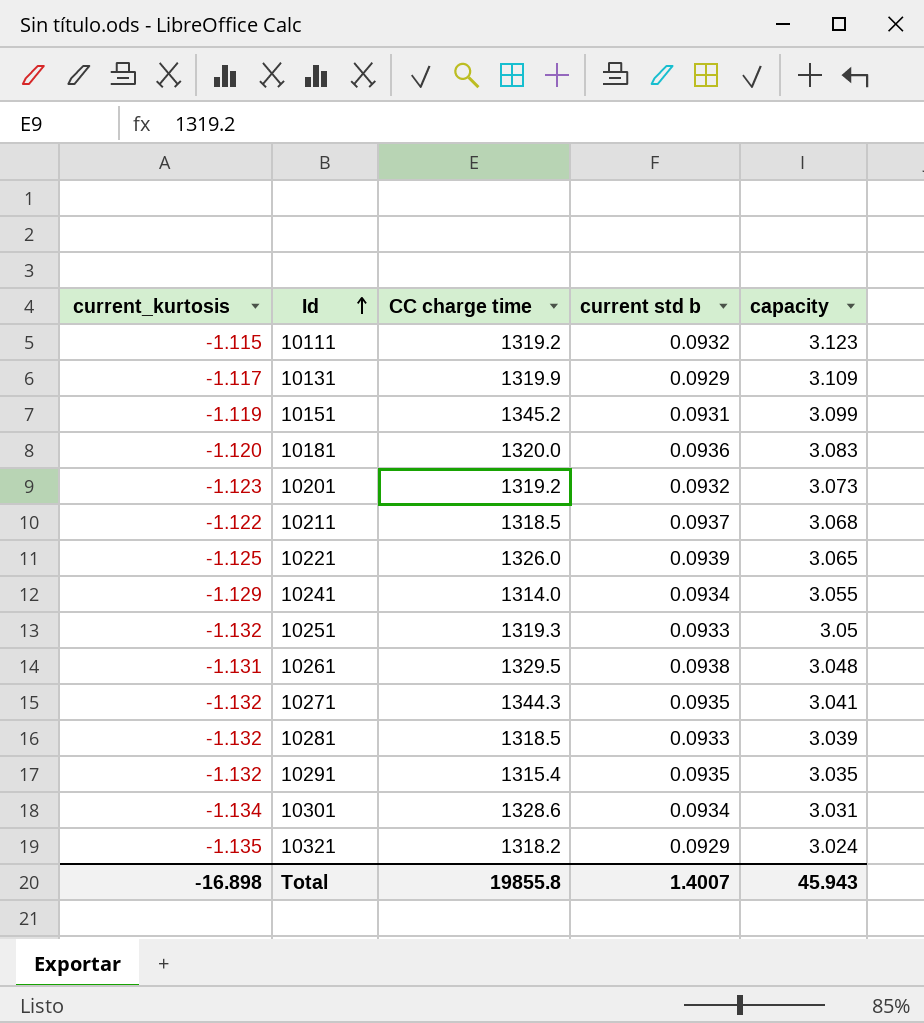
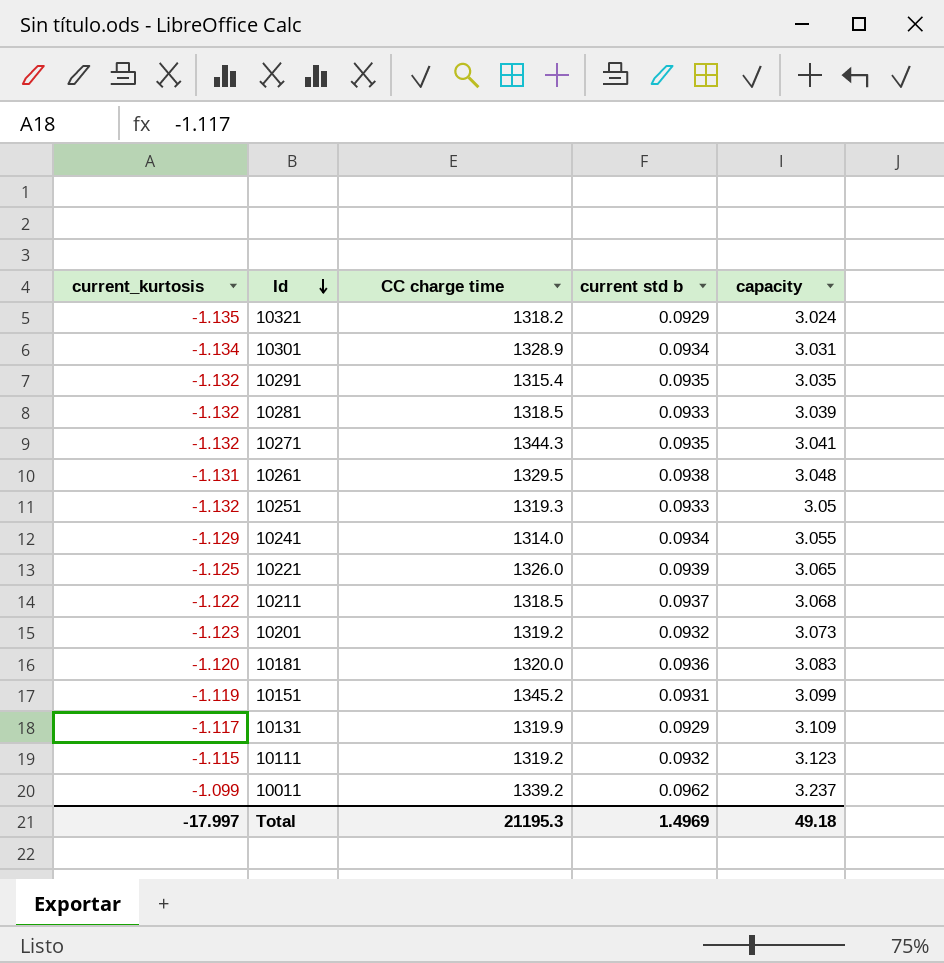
row order: Id ascending -> Id descending
10301 | CC charge time: 1328.6 -> 1328.9
row 10011: none -> -1.099 | 1339.2 | 0.0962 | 3.237
Total | current_kurtosis: -16.898 -> -17.997
Total | CC charge time: 19855.8 -> 21195.3
Total | current std b: 1.4007 -> 1.4969
Total | capacity: 45.943 -> 49.18

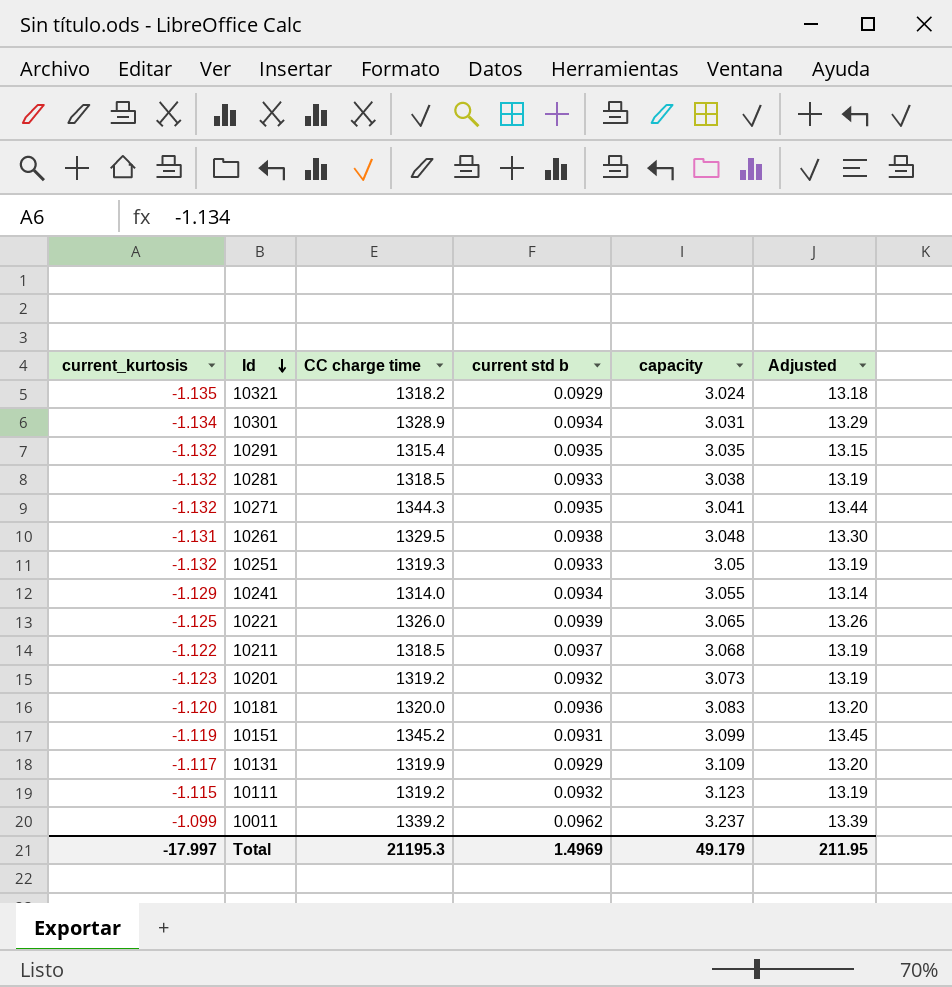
column Adjusted | formula: none -> [CC charge time] * 0.01
10281 | capacity: 3.039 -> 3.038
Total | capacity: 49.18 -> 49.179

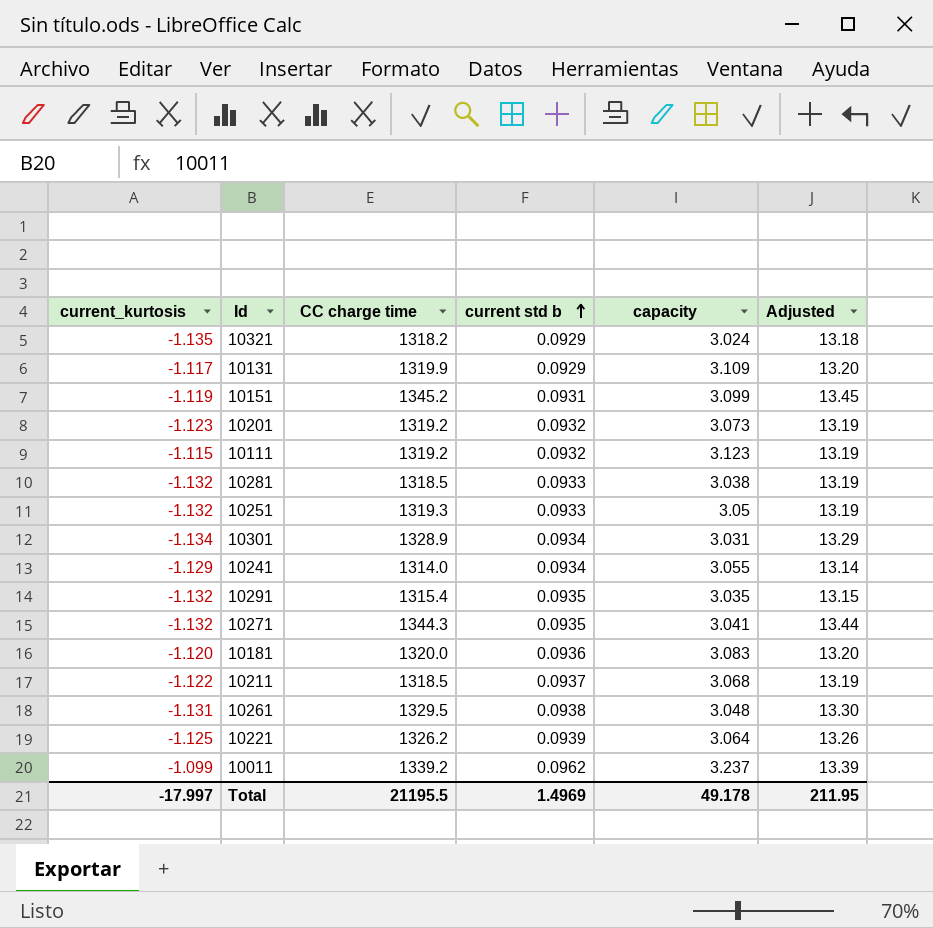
row order: Id descending -> current std b ascending
10221 | CC charge time: 1326.0 -> 1326.2
10221 | capacity: 3.065 -> 3.064
Total | CC charge time: 21195.3 -> 21195.5
Total | capacity: 49.179 -> 49.178

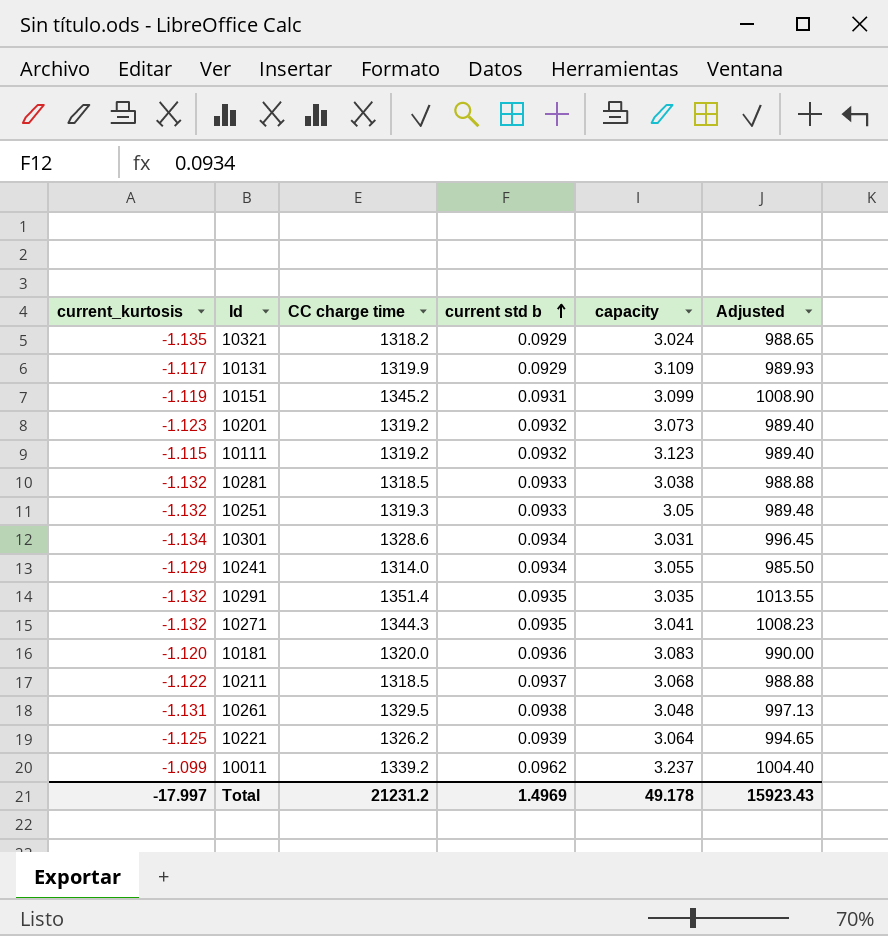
column Adjusted | formula: [CC charge time] * 0.01 -> [CC charge time] * 0.75
10301 | CC charge time: 1328.9 -> 1328.6
10291 | CC charge time: 1315.4 -> 1351.4
Total | CC charge time: 21195.5 -> 21231.2
Total | Adjusted: 211.95 -> 15923.43

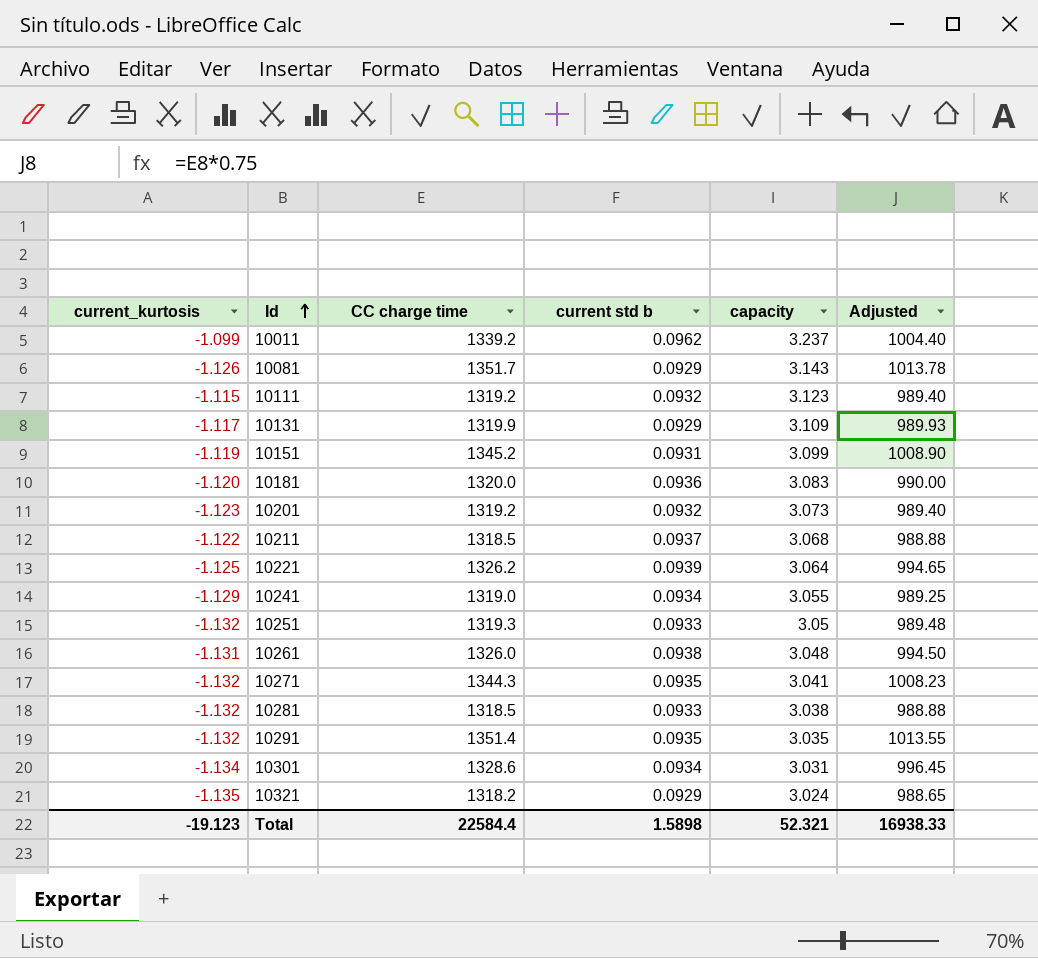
row order: current std b ascending -> Id ascending
row 10081: none -> -1.126 | 1351.7 | 0.0929 | 3.143 | 1013.78
10241 | CC charge time: 1314.0 -> 1319.0
10241 | Adjusted: 985.50 -> 989.25
10261 | CC charge time: 1329.5 -> 1326.0
10261 | Adjusted: 997.13 -> 994.50
Total | current_kurtosis: -17.997 -> -19.123
Total | CC charge time: 21231.2 -> 22584.4
Total | current std b: 1.4969 -> 1.5898
Total | capacity: 49.178 -> 52.321
Total | Adjusted: 15923.43 -> 16938.33

